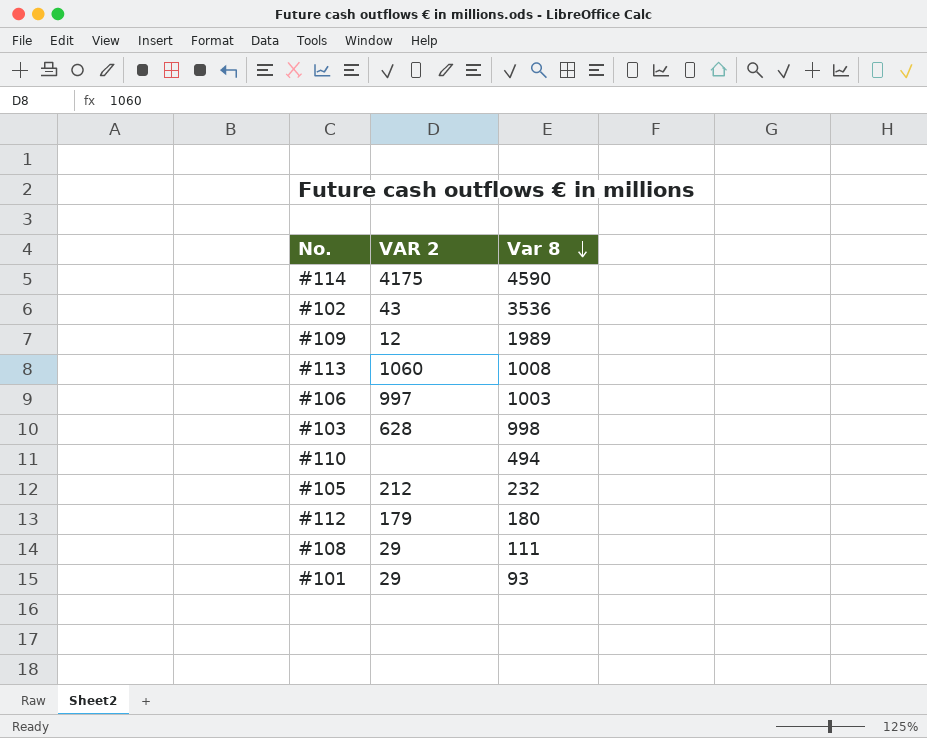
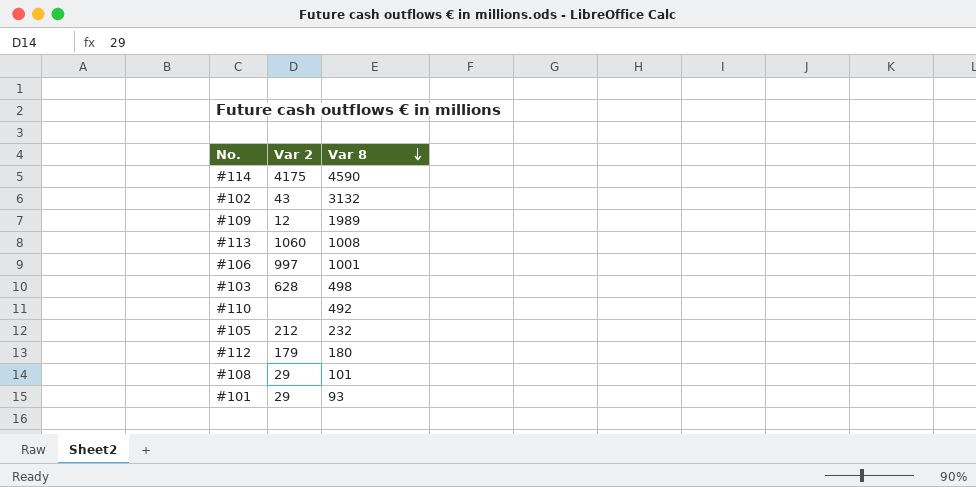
column name: VAR 2 -> Var 2
#102 | Var 8: 3536 -> 3132
#106 | Var 8: 1003 -> 1001
#103 | Var 8: 998 -> 498
#110 | Var 8: 494 -> 492
#108 | Var 8: 111 -> 101

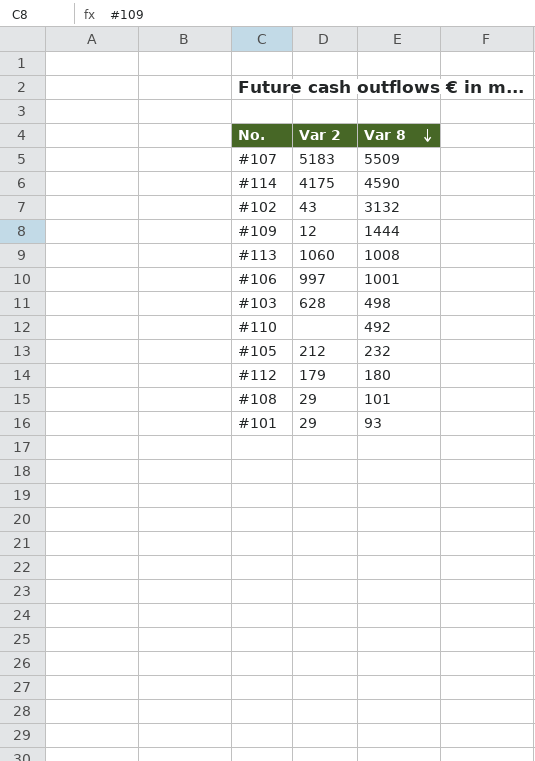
row #107: none -> 5183 | 5509
#109 | Var 8: 1989 -> 1444

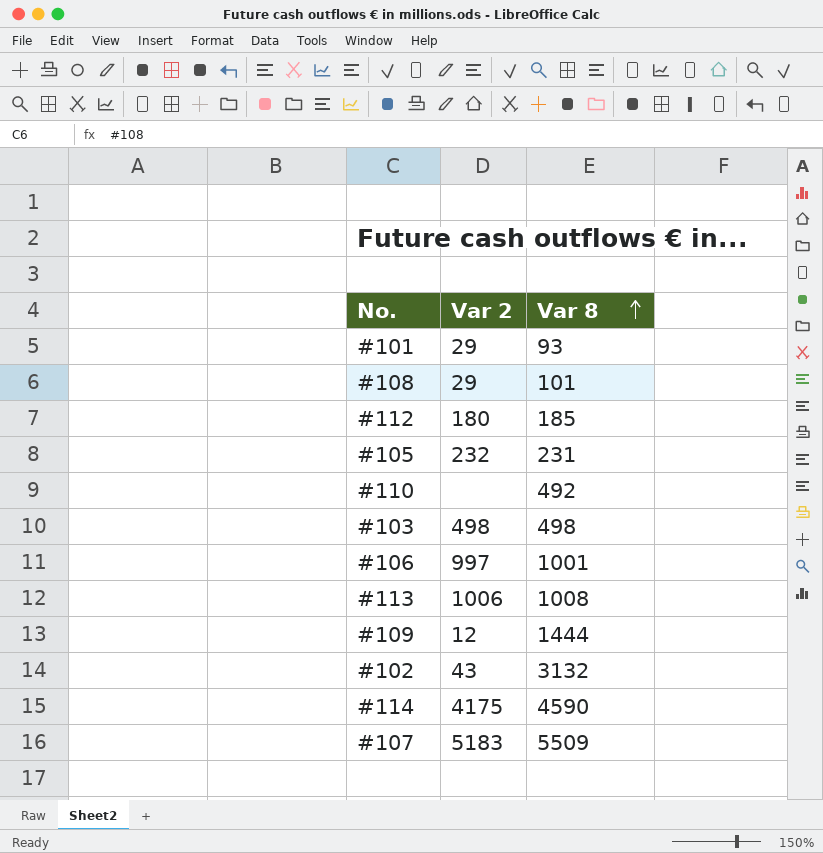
row order: Var 8 descending -> Var 8 ascending
#112 | Var 2: 179 -> 180
#112 | Var 8: 180 -> 185
#105 | Var 2: 212 -> 232
#105 | Var 8: 232 -> 231
#103 | Var 2: 628 -> 498
#113 | Var 2: 1060 -> 1006

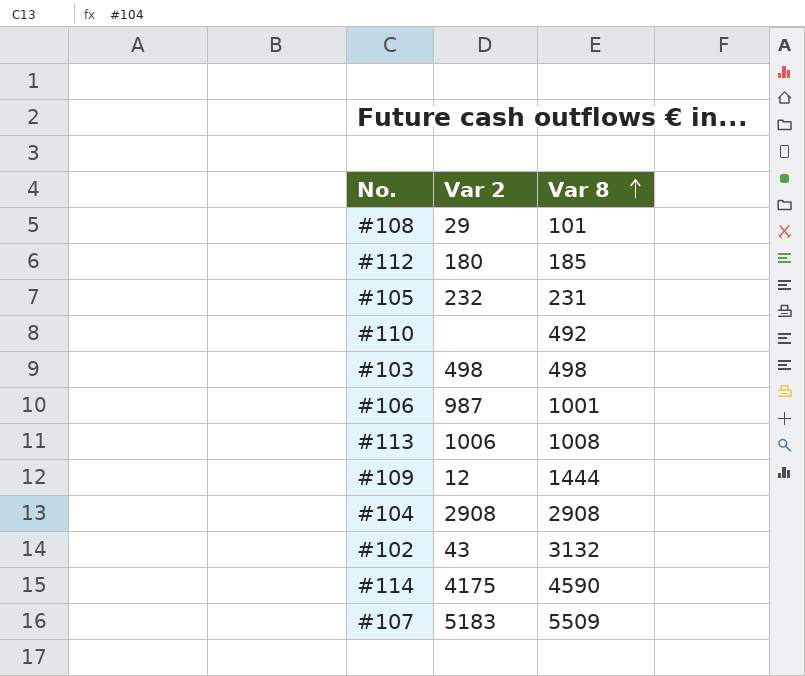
row #101: 29 | 93 -> none
#106 | Var 2: 997 -> 987
row #104: none -> 2908 | 2908

